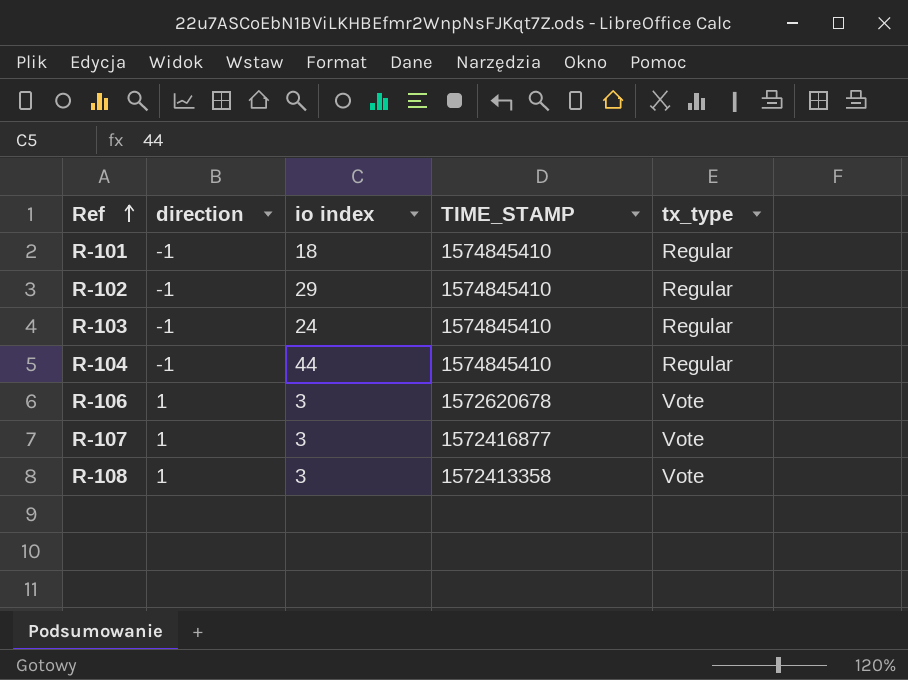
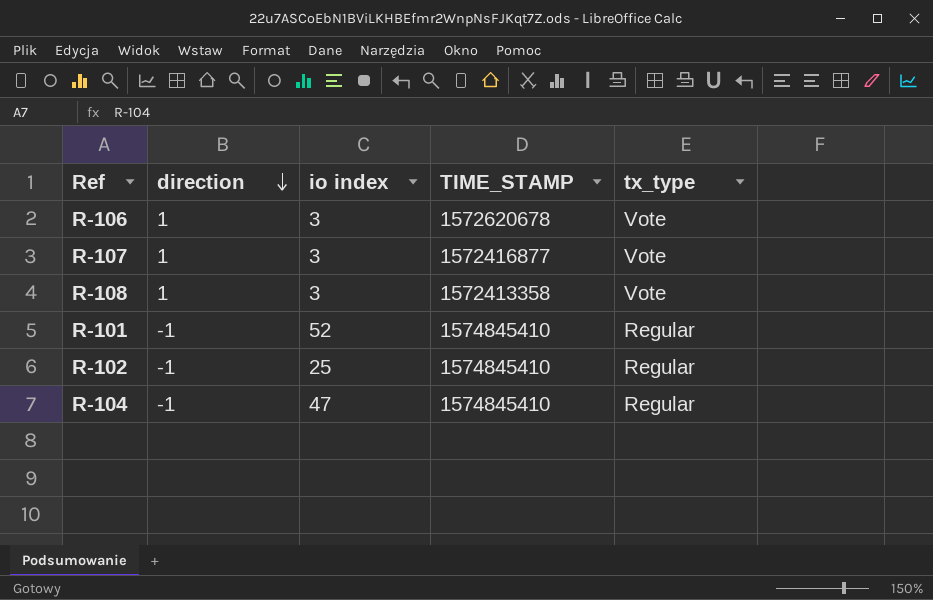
row order: Ref ascending -> direction descending
row R-103: -1 | 24 | 1574845410 | Regular -> none
R-101 | io index: 18 -> 52
R-102 | io index: 29 -> 25
R-104 | io index: 44 -> 47

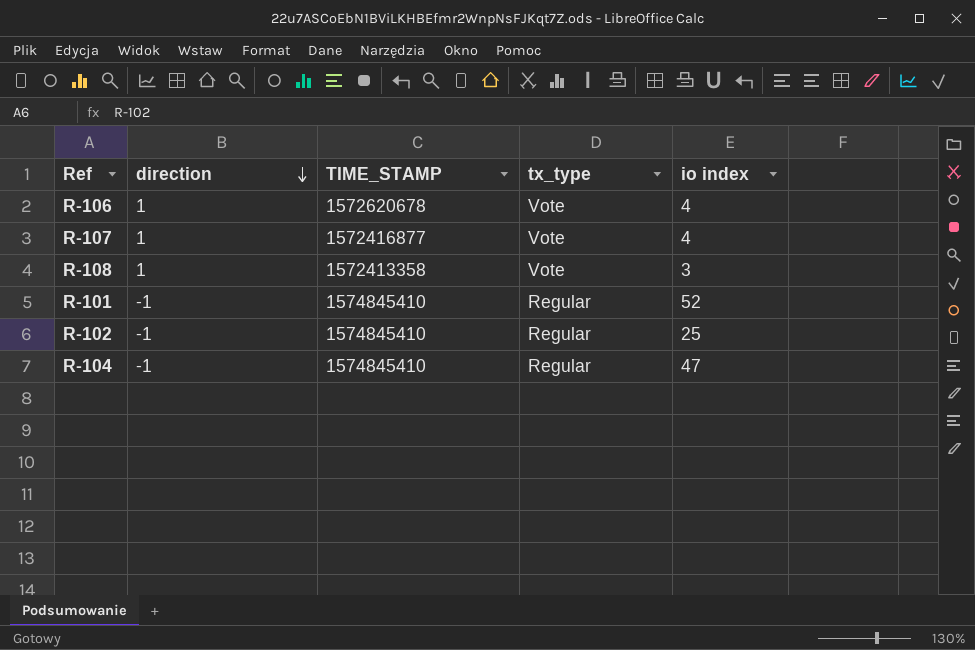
column io index | position: 3 -> 5
R-106 | io index: 3 -> 4
R-107 | io index: 3 -> 4

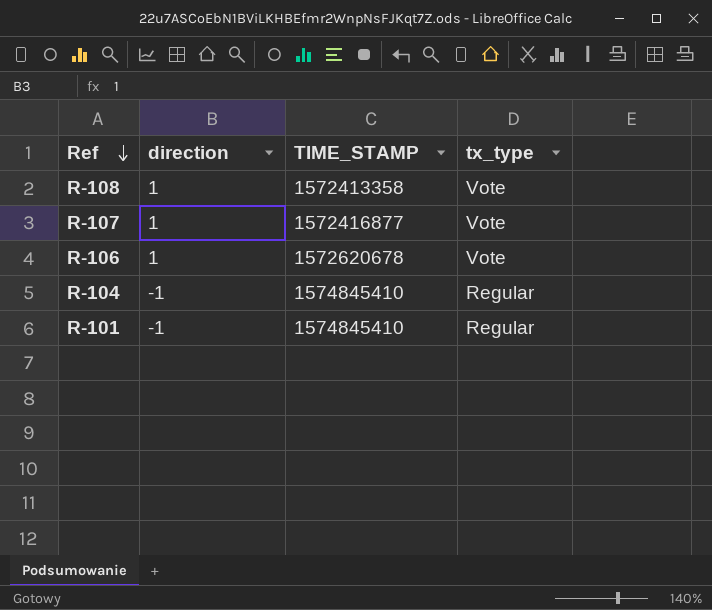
row order: direction descending -> Ref descending
column io index | position: 5 -> none
row R-102: -1 | 1574845410 | Regular | 25 -> none

